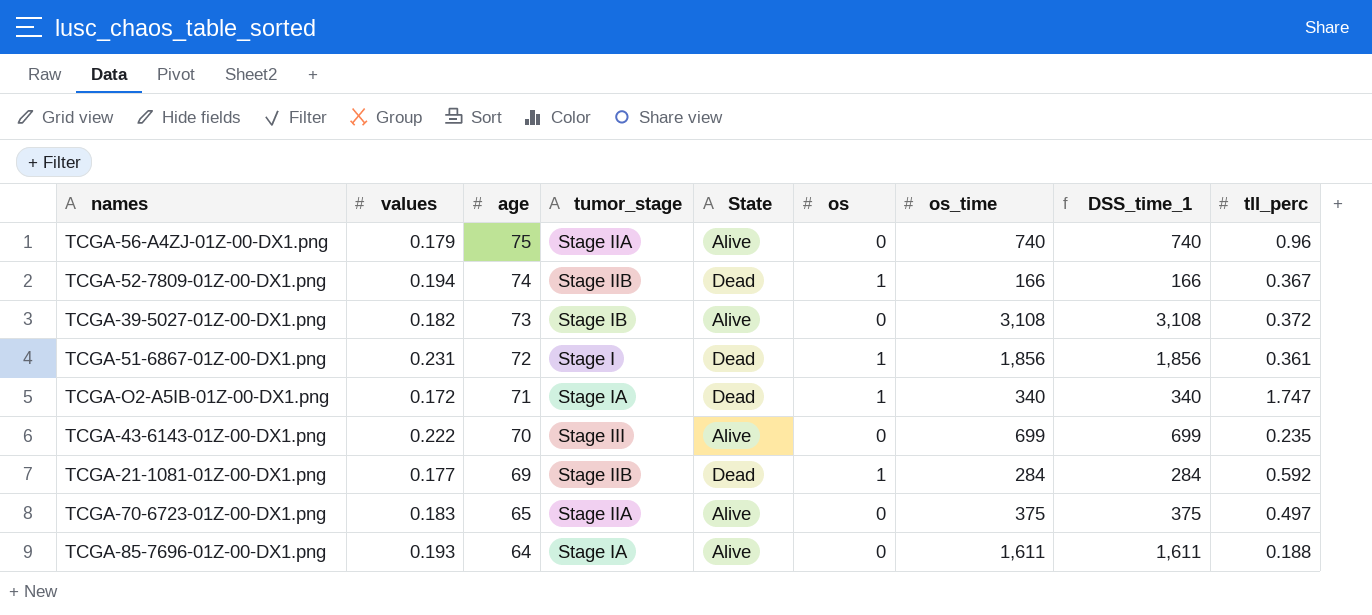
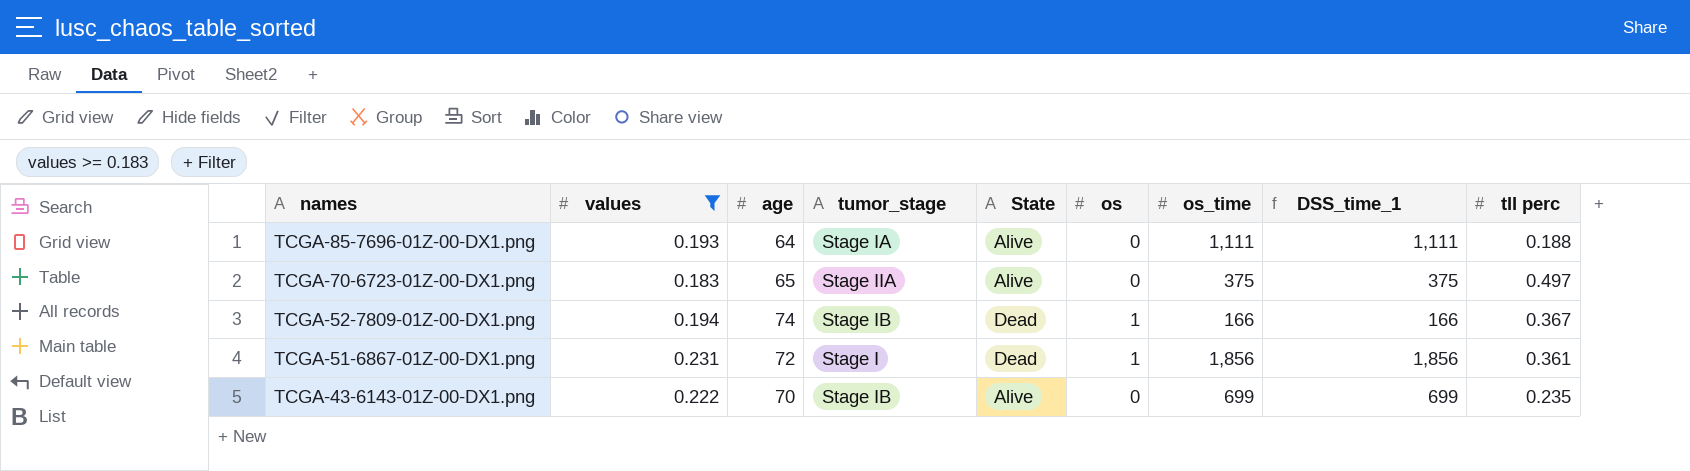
filter: none -> values >= 0.183
row order: age descending -> names descending
column name: tll_perc -> tll perc
TCGA-85-7696-01Z-00-DX1.png | os_time: 1,611 -> 1,111
TCGA-85-7696-01Z-00-DX1.png | DSS_time_1: 1,611 -> 1,111
TCGA-52-7809-01Z-00-DX1.png | tumor_stage: Stage IIB -> Stage IB
TCGA-43-6143-01Z-00-DX1.png | tumor_stage: Stage III -> Stage IB

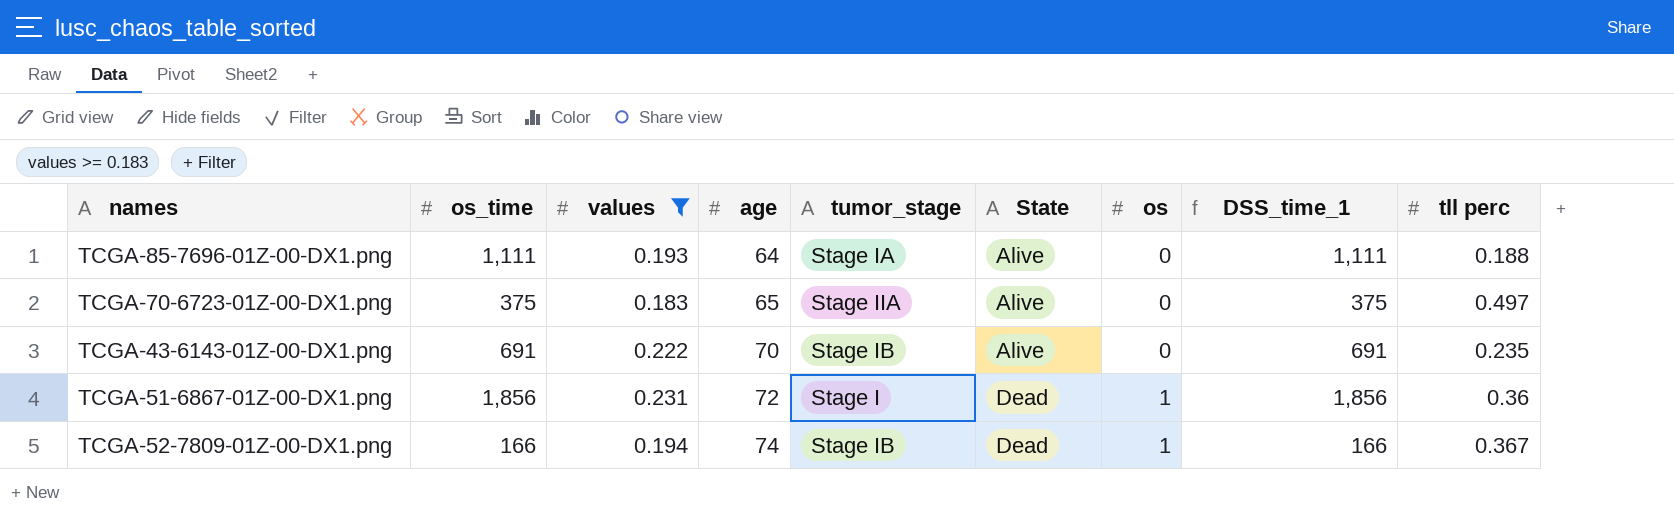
row order: names descending -> age ascending
column os_time | position: 7 -> 2
TCGA-43-6143-01Z-00-DX1.png | os_time: 699 -> 691
TCGA-43-6143-01Z-00-DX1.png | DSS_time_1: 699 -> 691
TCGA-51-6867-01Z-00-DX1.png | tll perc: 0.361 -> 0.36

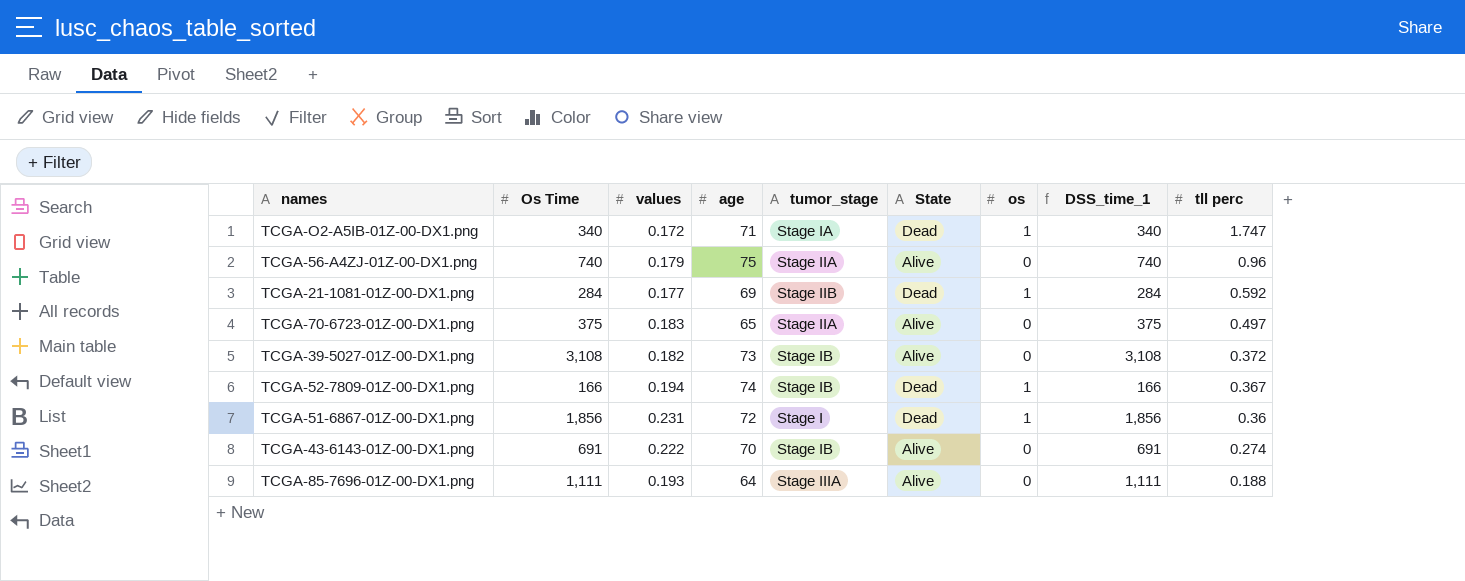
filter: values >= 0.183 -> none
row order: age ascending -> tll perc descending
column name: os_time -> Os Time
TCGA-43-6143-01Z-00-DX1.png | tll perc: 0.235 -> 0.274
TCGA-85-7696-01Z-00-DX1.png | tumor_stage: Stage IA -> Stage IIIA

